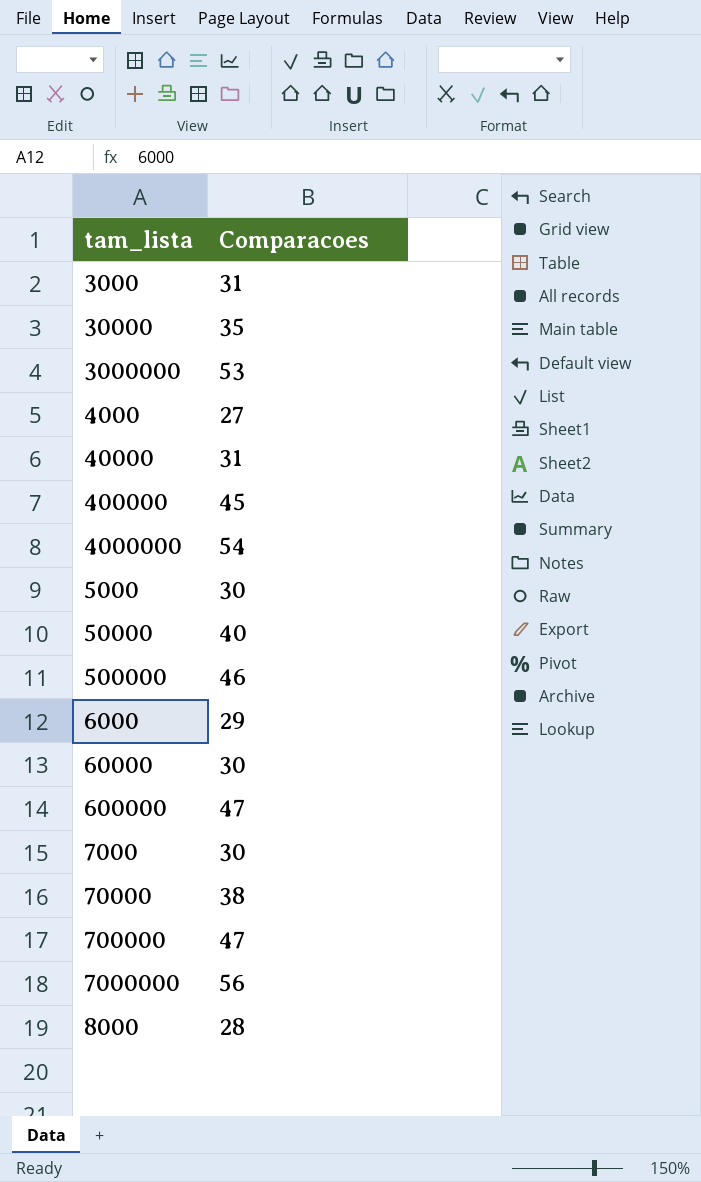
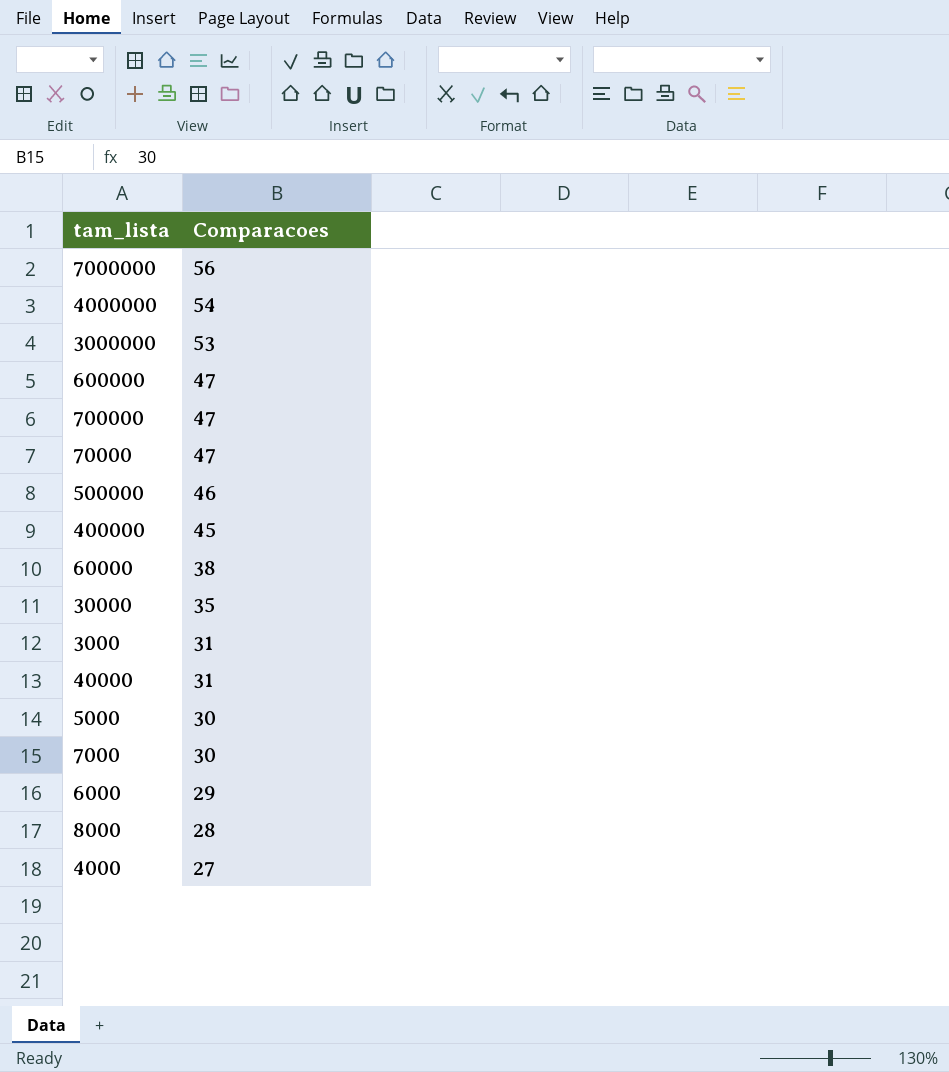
row order: none -> Comparacoes descending
row 50000: 40 -> none
70000 | Comparacoes: 38 -> 47
60000 | Comparacoes: 30 -> 38

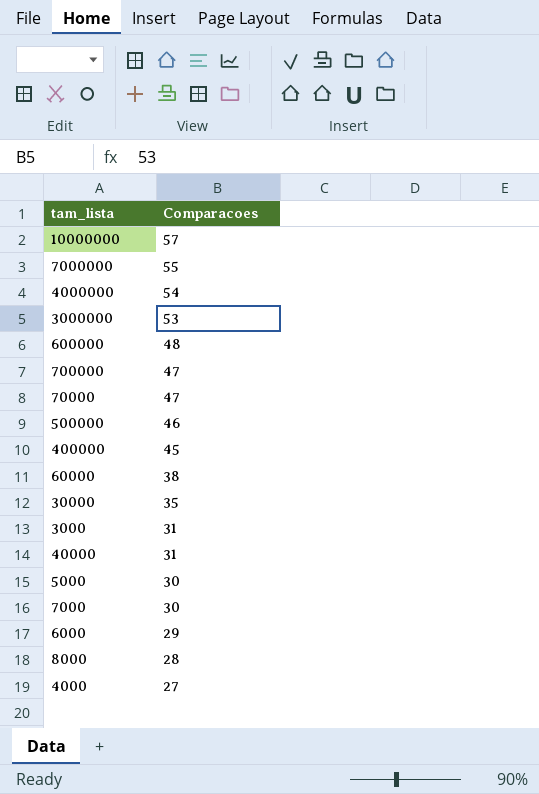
row 10000000: none -> 57
7000000 | Comparacoes: 56 -> 55
600000 | Comparacoes: 47 -> 48

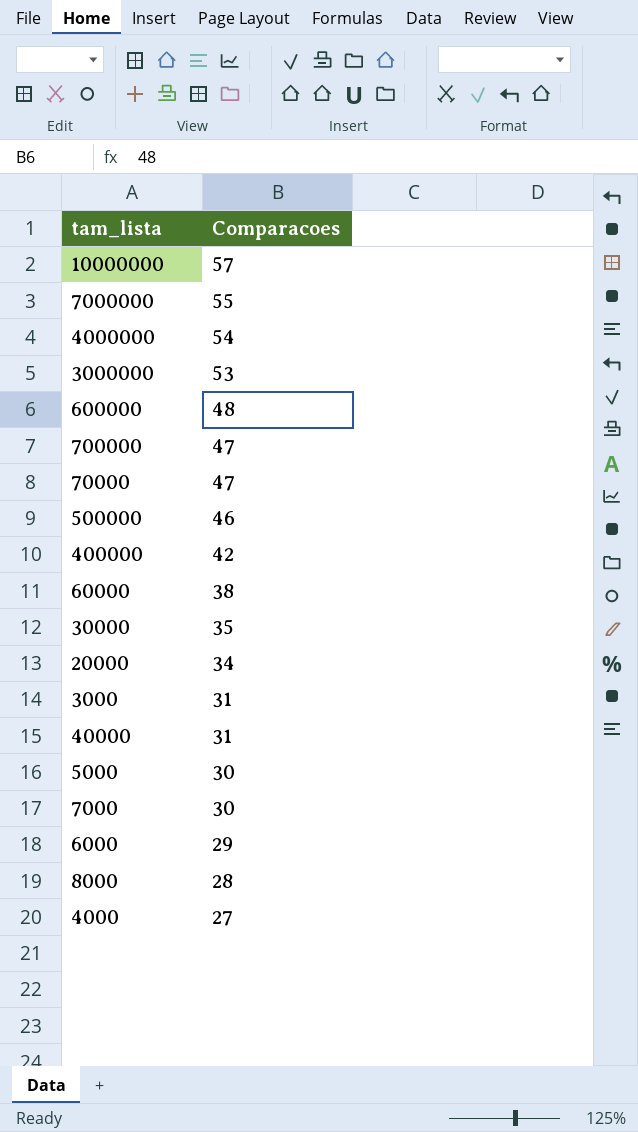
400000 | Comparacoes: 45 -> 42
row 20000: none -> 34

